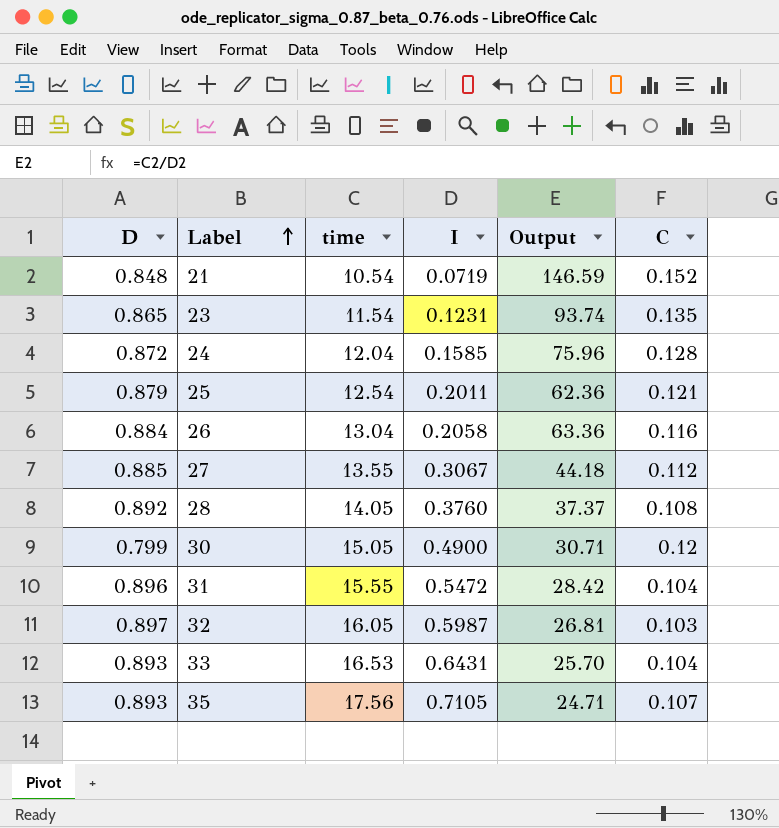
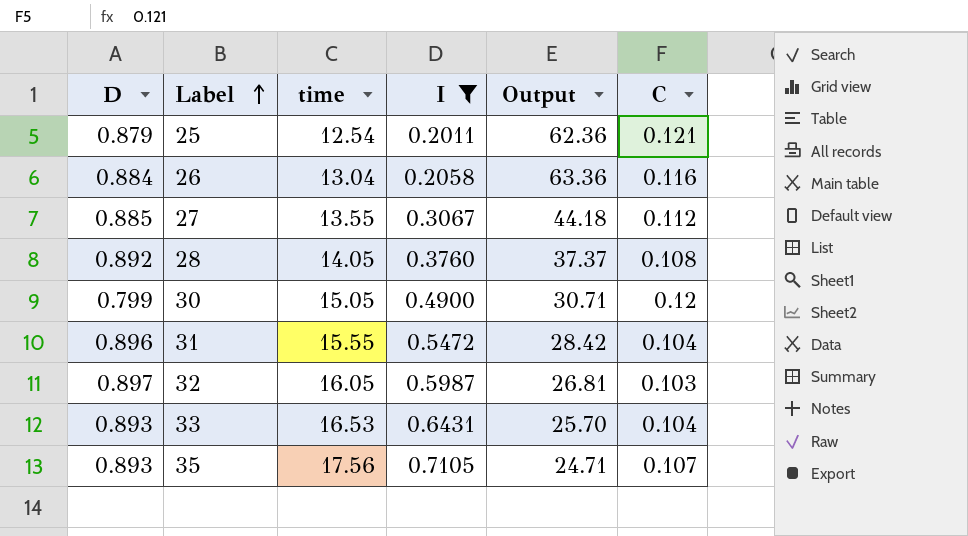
filter: none -> I >= 0.2011

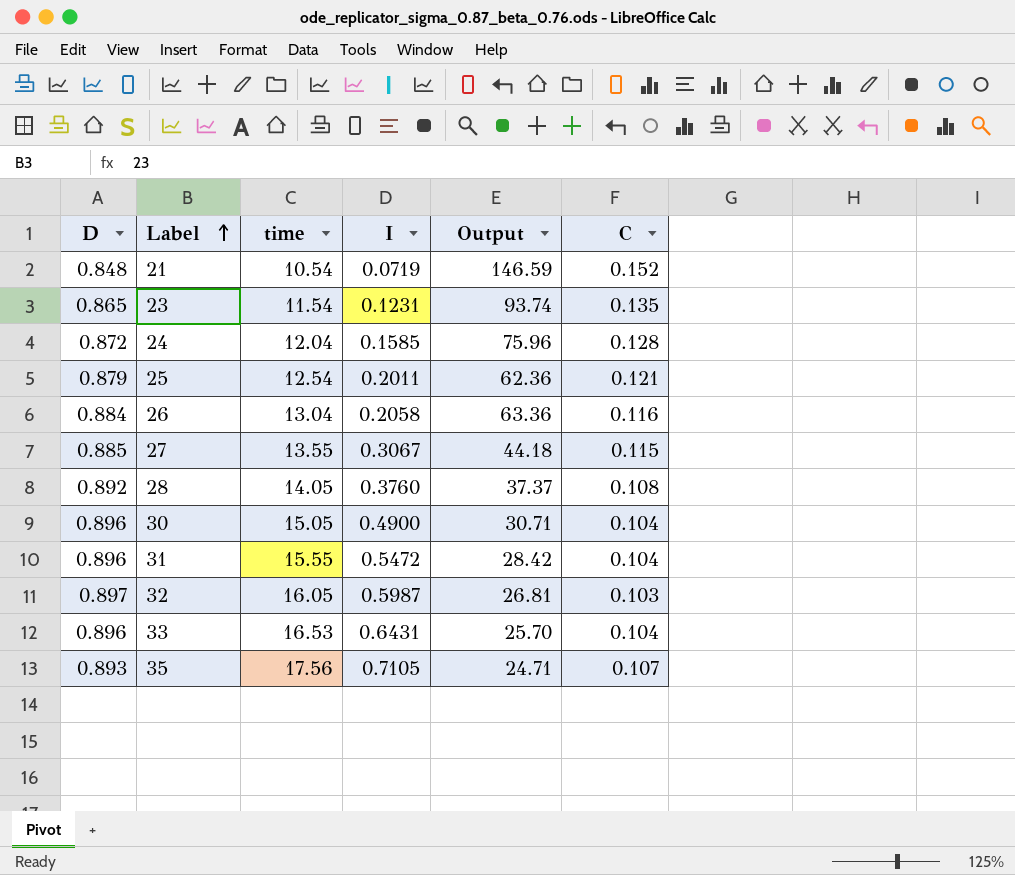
filter: I >= 0.2011 -> none
27 | C: 0.112 -> 0.115
30 | D: 0.799 -> 0.896
30 | C: 0.12 -> 0.104
33 | D: 0.893 -> 0.896

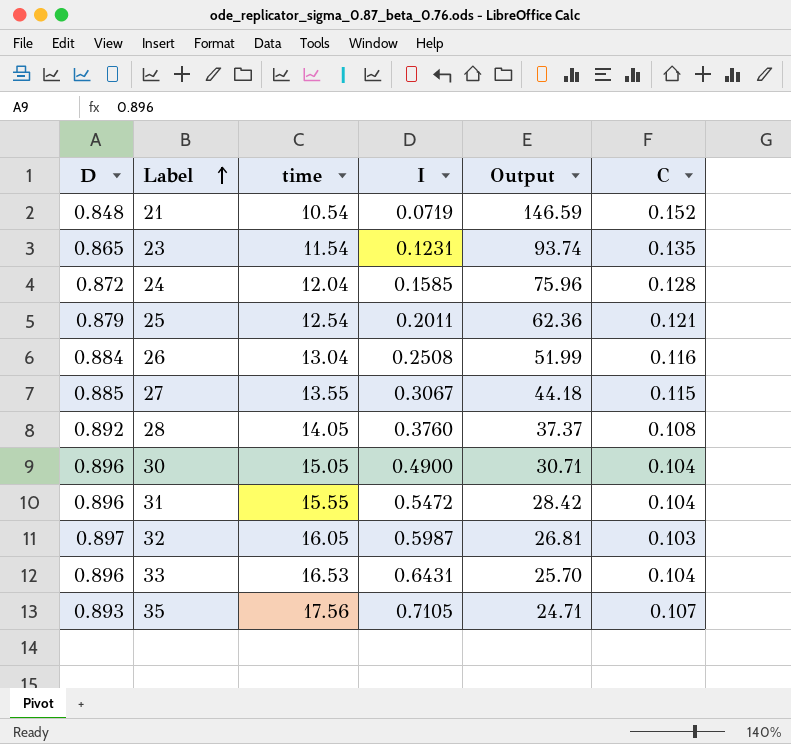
26 | I: 0.2058 -> 0.2508
26 | Output: 63.36 -> 51.99

